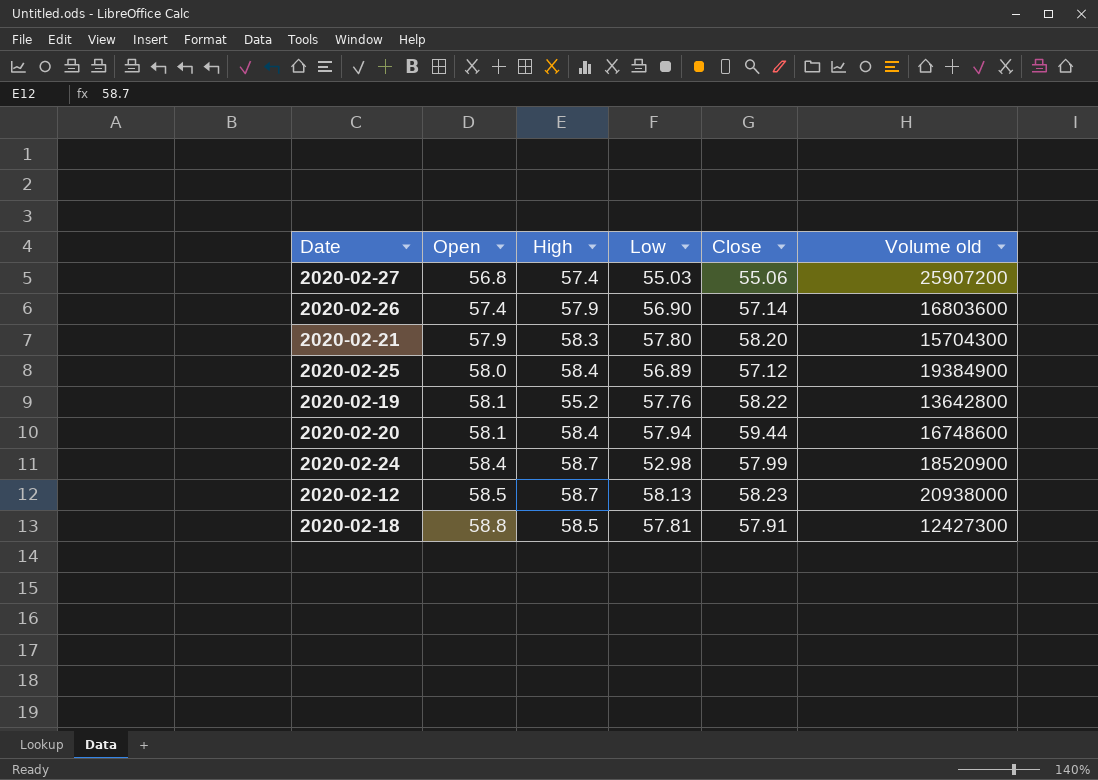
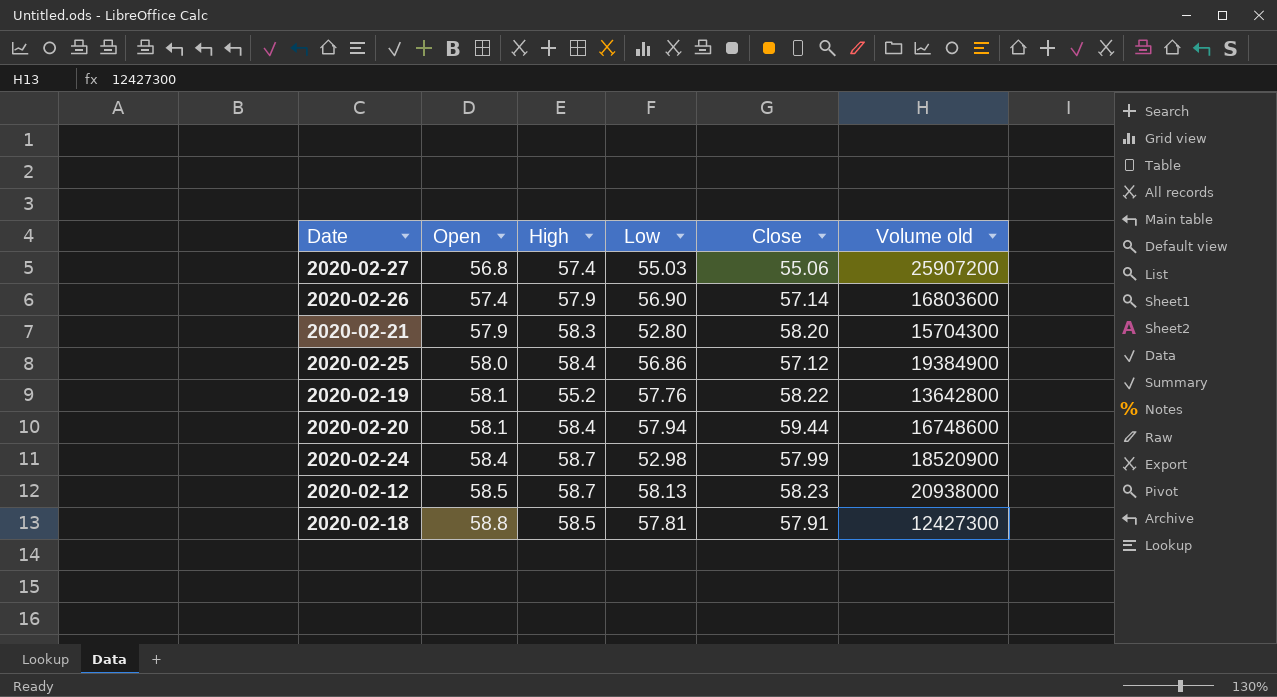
2020-02-21 | Low: 57.80 -> 52.80
2020-02-25 | Low: 56.89 -> 56.86

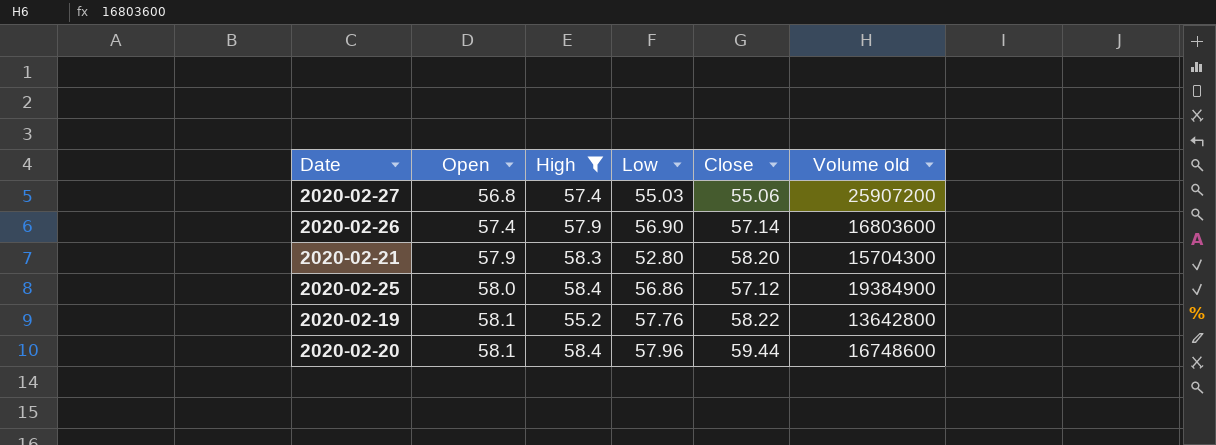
filter: none -> High <= 58.4
2020-02-20 | Low: 57.94 -> 57.96

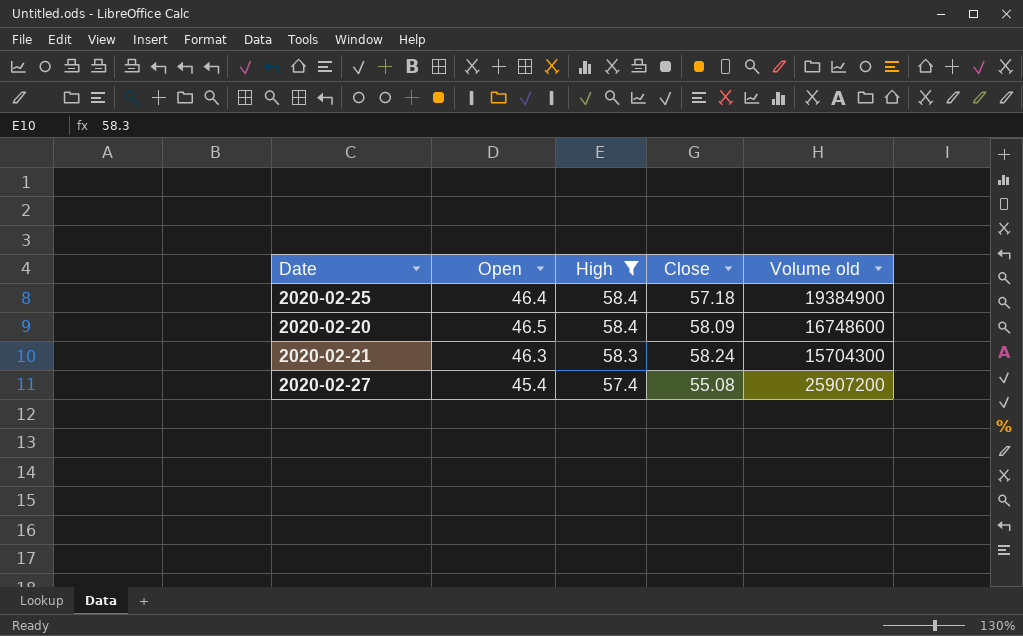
row order: Open ascending -> High descending
column Low | position: 4 -> none
row 2020-02-26: 57.4 | 57.9 | 56.90 | 57.14 | 16803600 -> none
row 2020-02-19: 58.1 | 55.2 | 57.76 | 58.22 | 13642800 -> none
2020-02-25 | Open: 58.0 -> 46.4
2020-02-25 | Close: 57.12 -> 57.18
2020-02-20 | Open: 58.1 -> 46.5
2020-02-20 | Close: 59.44 -> 58.09
2020-02-21 | Open: 57.9 -> 46.3
2020-02-21 | Close: 58.20 -> 58.24
2020-02-27 | Open: 56.8 -> 45.4
2020-02-27 | Close: 55.06 -> 55.08

